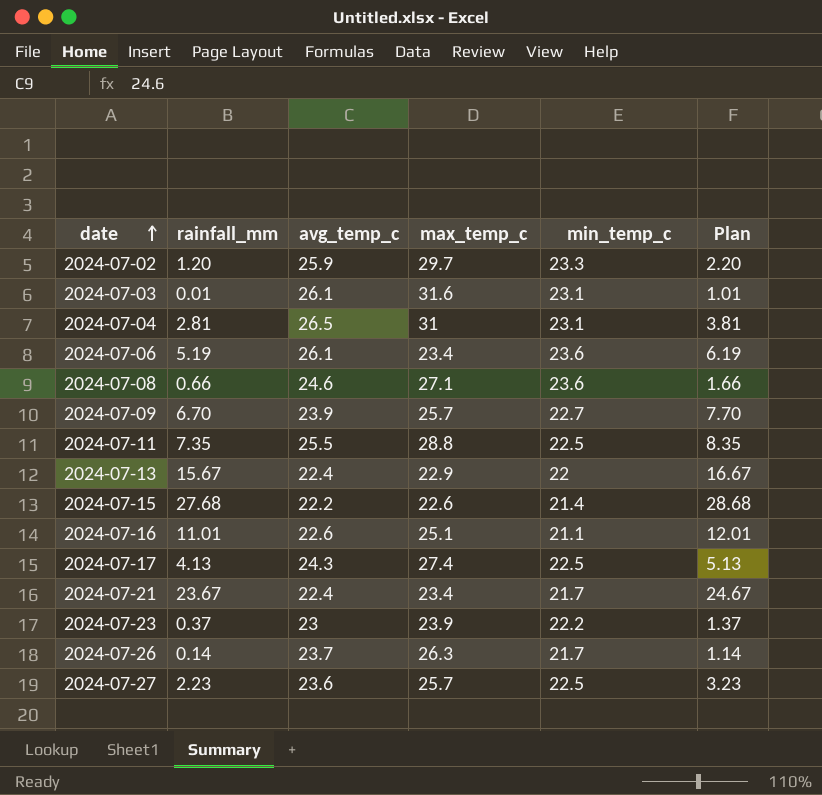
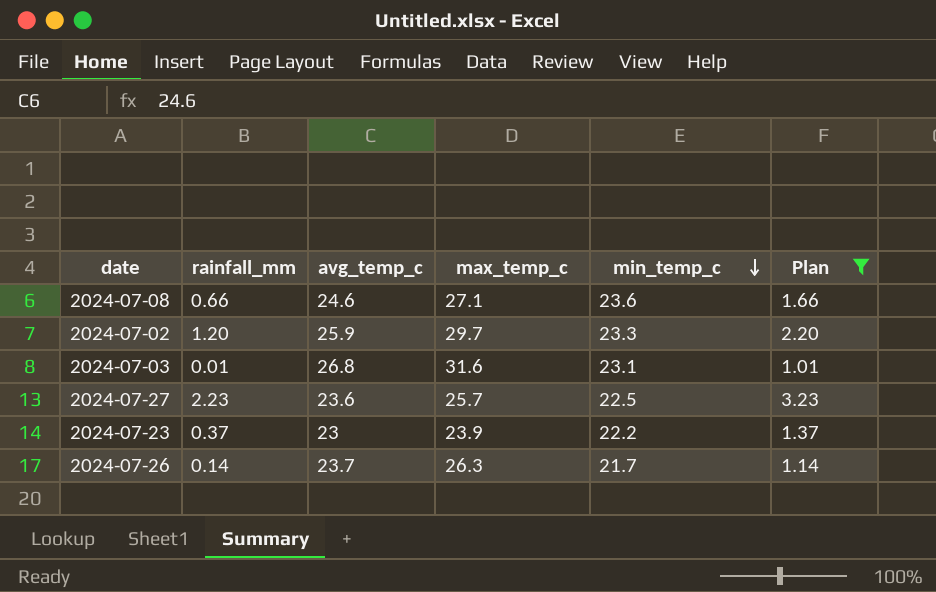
filter: none -> Plan <= 3.23
row order: date ascending -> min_temp_c descending
2024-07-03 | avg_temp_c: 26.1 -> 26.8

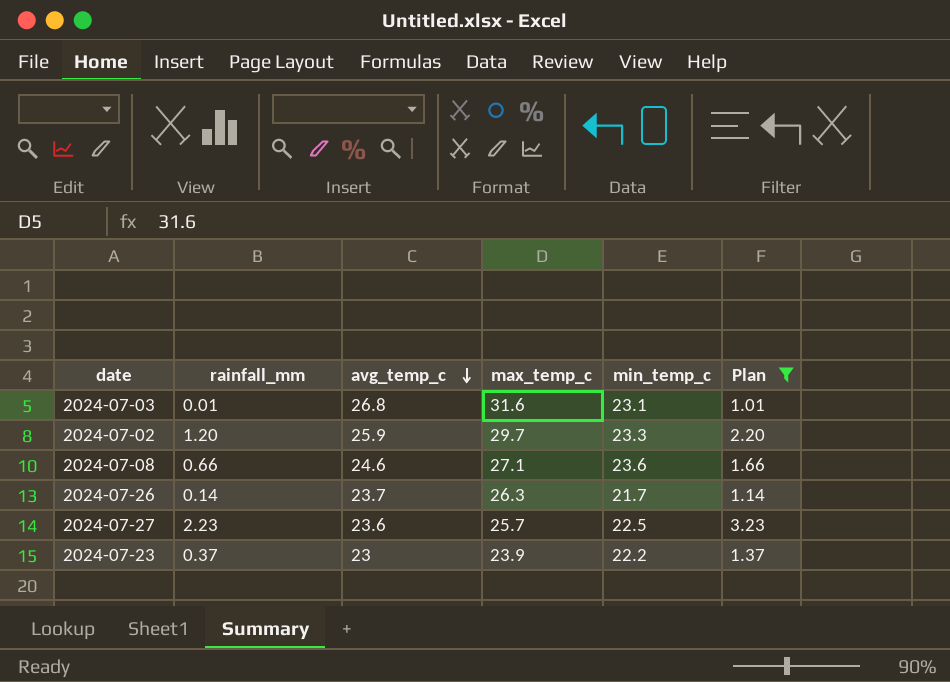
row order: min_temp_c descending -> avg_temp_c descending

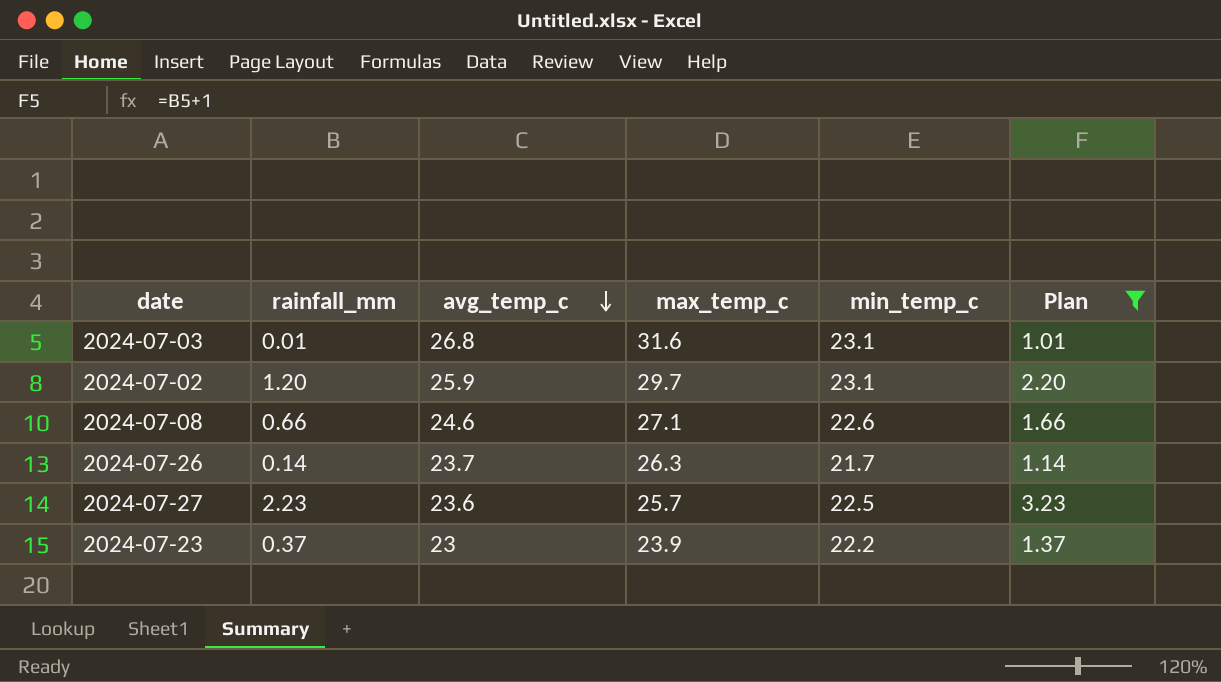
2024-07-02 | min_temp_c: 23.3 -> 23.1
2024-07-08 | min_temp_c: 23.6 -> 22.6

